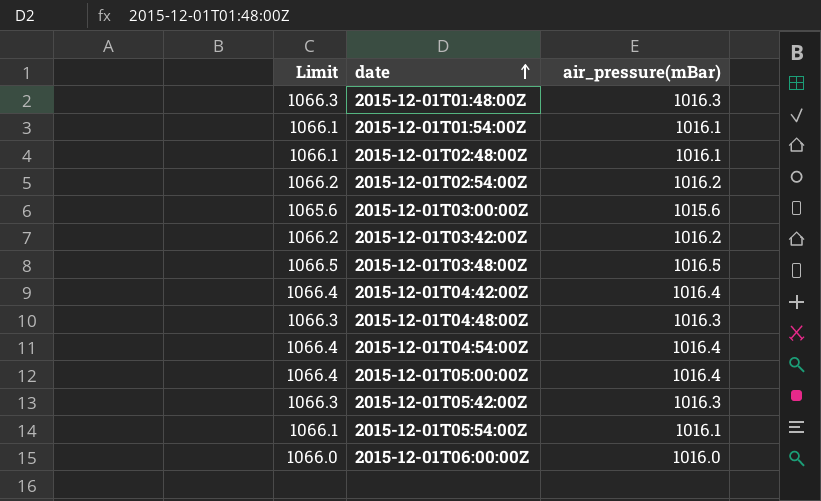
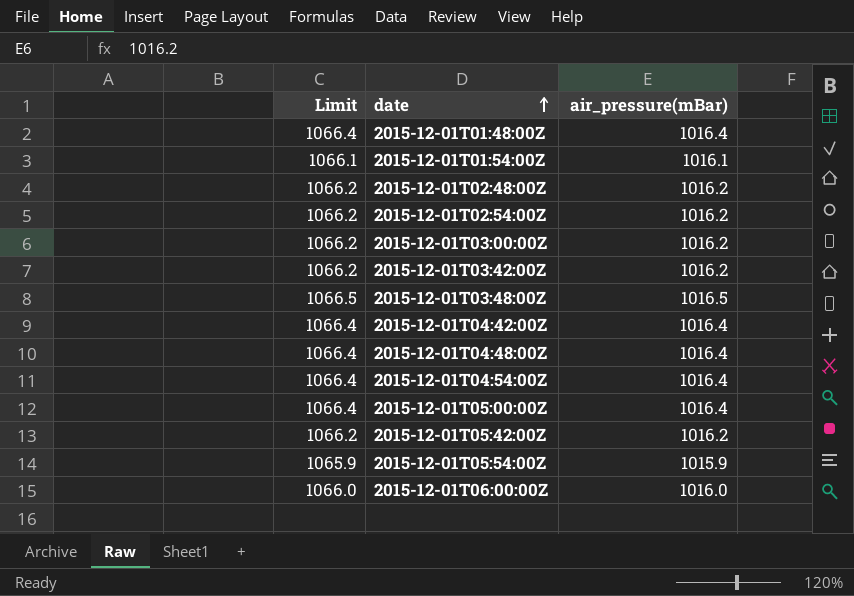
2015-12-01T01:48:00Z | Limit: 1066.3 -> 1066.4
2015-12-01T01:48:00Z | air_pressure(mBar): 1016.3 -> 1016.4
2015-12-01T02:48:00Z | Limit: 1066.1 -> 1066.2
2015-12-01T02:48:00Z | air_pressure(mBar): 1016.1 -> 1016.2
2015-12-01T03:00:00Z | Limit: 1065.6 -> 1066.2
2015-12-01T03:00:00Z | air_pressure(mBar): 1015.6 -> 1016.2
2015-12-01T04:48:00Z | Limit: 1066.3 -> 1066.4
2015-12-01T04:48:00Z | air_pressure(mBar): 1016.3 -> 1016.4
2015-12-01T05:42:00Z | Limit: 1066.3 -> 1066.2
2015-12-01T05:42:00Z | air_pressure(mBar): 1016.3 -> 1016.2
2015-12-01T05:54:00Z | Limit: 1066.1 -> 1065.9
2015-12-01T05:54:00Z | air_pressure(mBar): 1016.1 -> 1015.9

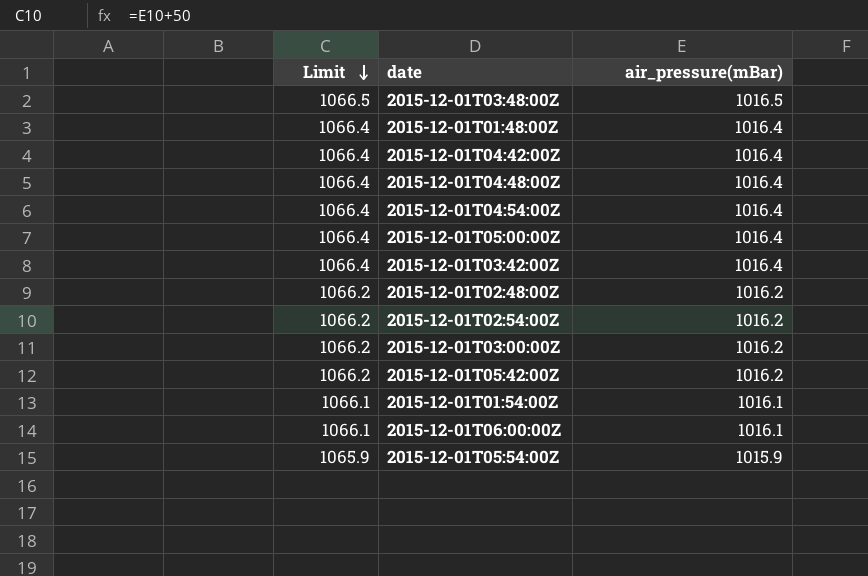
row order: date ascending -> Limit descending
2015-12-01T03:42:00Z | Limit: 1066.2 -> 1066.4
2015-12-01T03:42:00Z | air_pressure(mBar): 1016.2 -> 1016.4
2015-12-01T06:00:00Z | Limit: 1066.0 -> 1066.1
2015-12-01T06:00:00Z | air_pressure(mBar): 1016.0 -> 1016.1

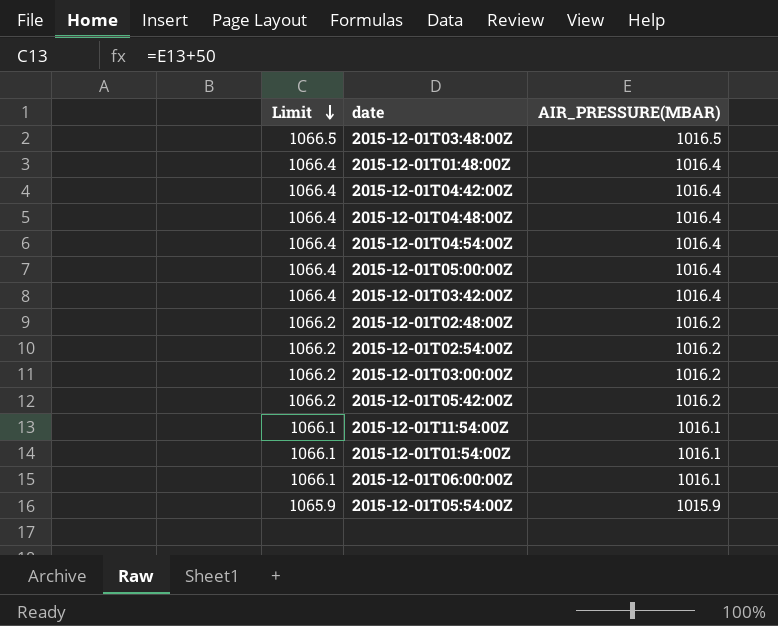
column name: air_pressure(mBar) -> AIR_PRESSURE(MBAR)
row 2015-12-01T11:54:00Z: none -> 1066.1 | 1016.1

